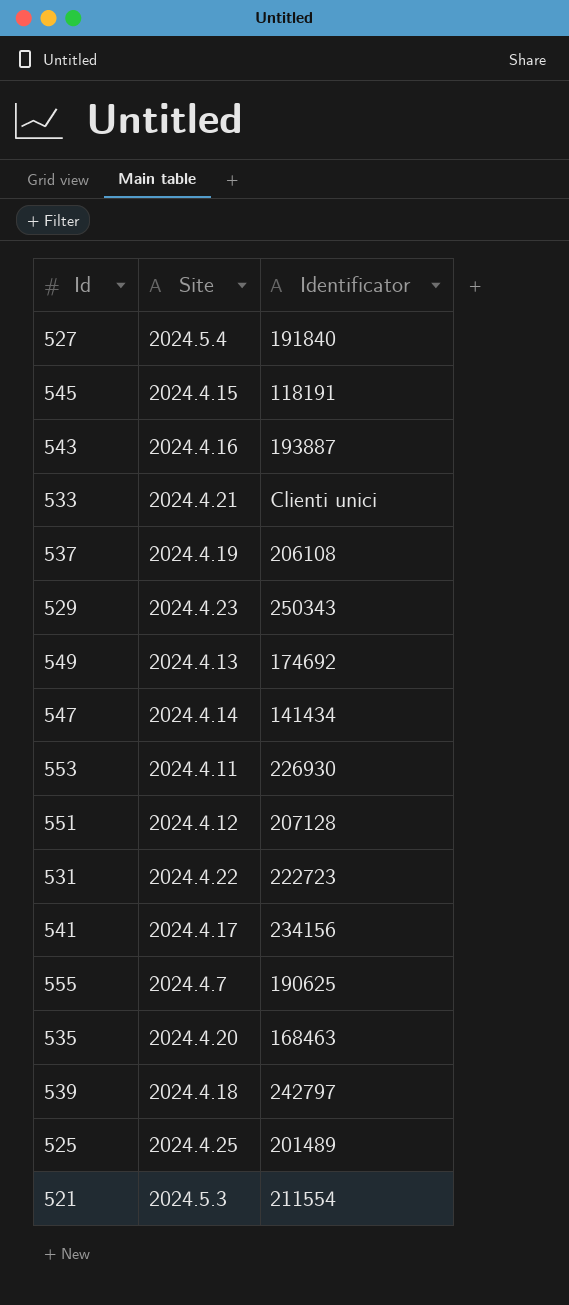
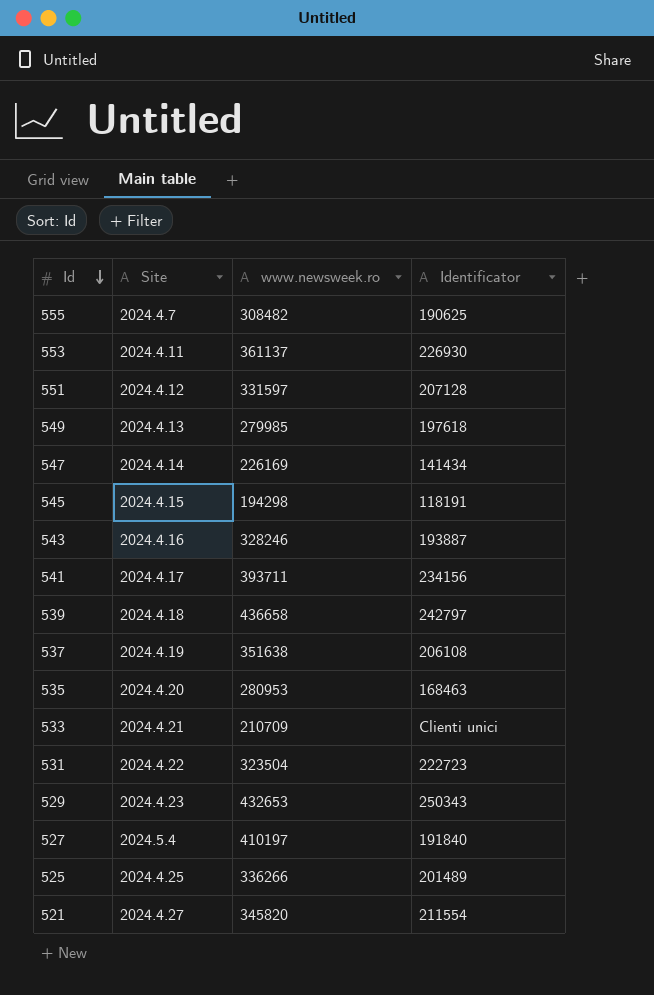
row order: none -> Id descending
column www.newsweek.ro | position: none -> 3
549 | Identificator: 174692 -> 197618
521 | Site: 2024.5.3 -> 2024.4.27

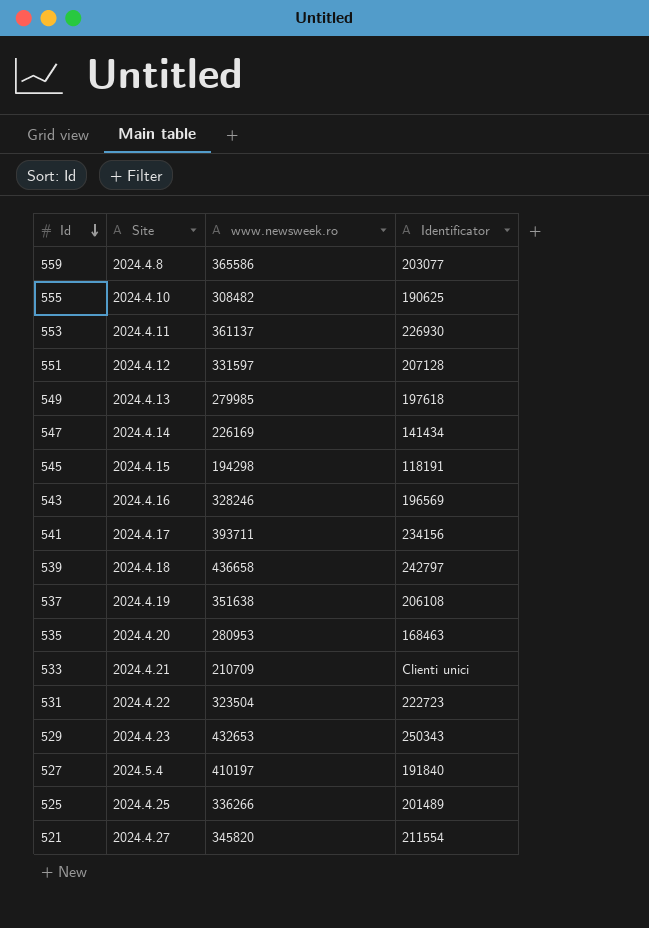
row 559: none -> 2024.4.8 | 365586 | 203077
555 | Site: 2024.4.7 -> 2024.4.10
543 | Identificator: 193887 -> 196569

